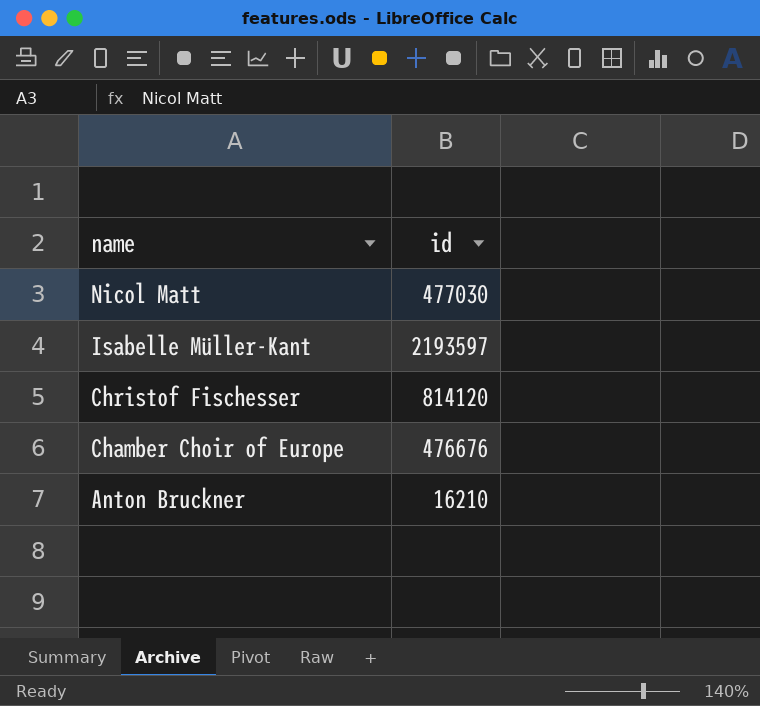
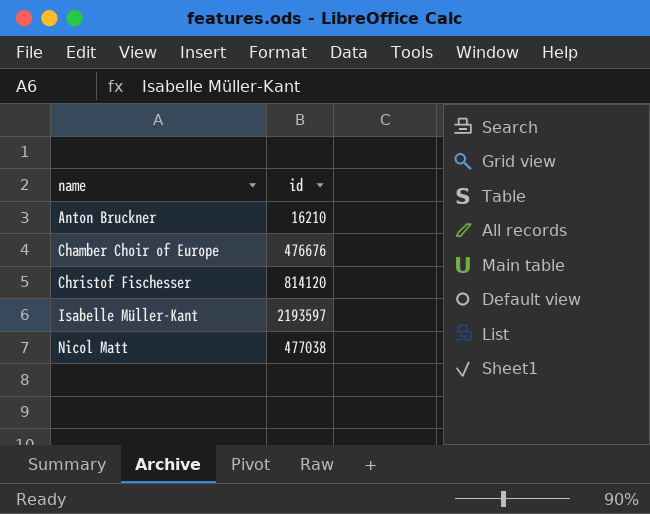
row order: name descending -> name ascending
Nicol Matt | id: 477030 -> 477038

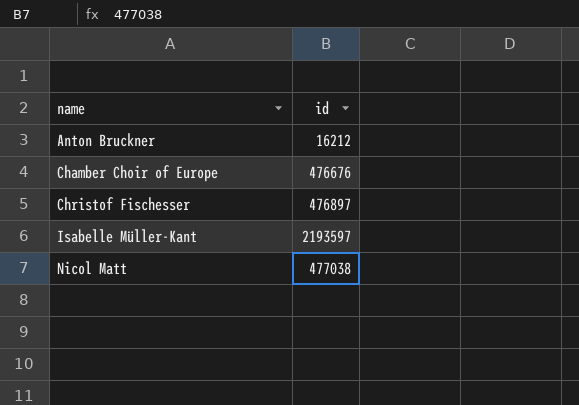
Anton Bruckner | id: 16210 -> 16212
Christof Fischesser | id: 814120 -> 476897

